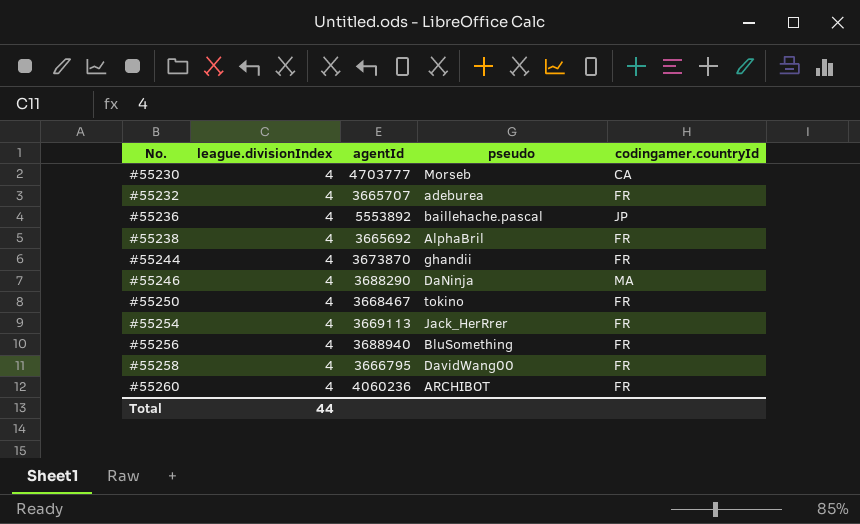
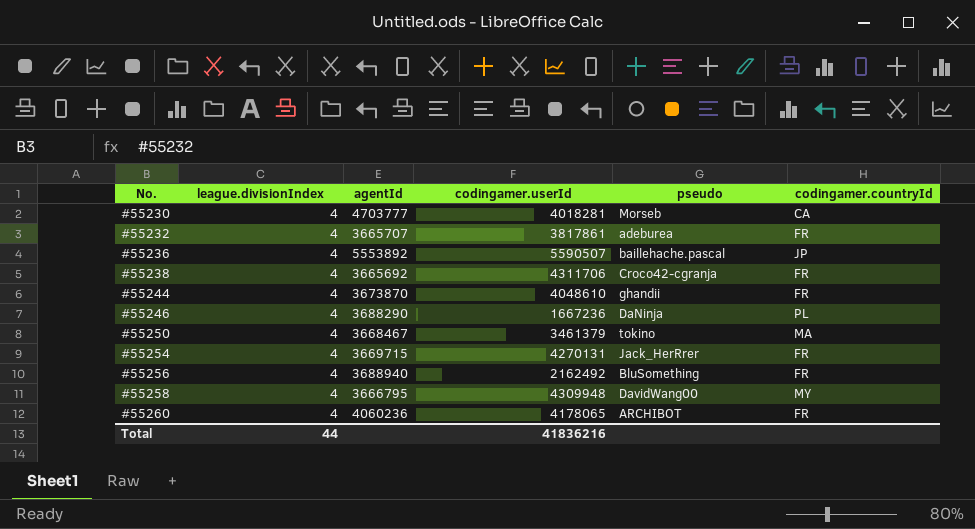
column codingamer.userId | position: none -> 4
#55238 | pseudo: AlphaBril -> Croco42-cgranja
#55246 | codingamer.countryId: MA -> PL
#55250 | codingamer.countryId: FR -> MA
#55254 | agentId: 3669113 -> 3669715
#55258 | codingamer.countryId: FR -> MY

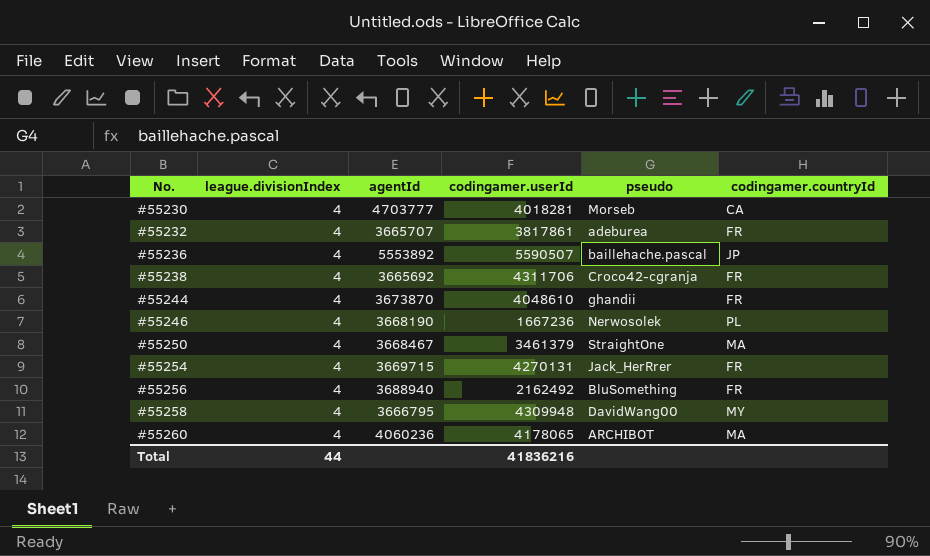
#55246 | agentId: 3688290 -> 3668190
#55246 | pseudo: DaNinja -> Nerwosolek
#55250 | pseudo: tokino -> StraightOne
#55260 | codingamer.countryId: FR -> MA

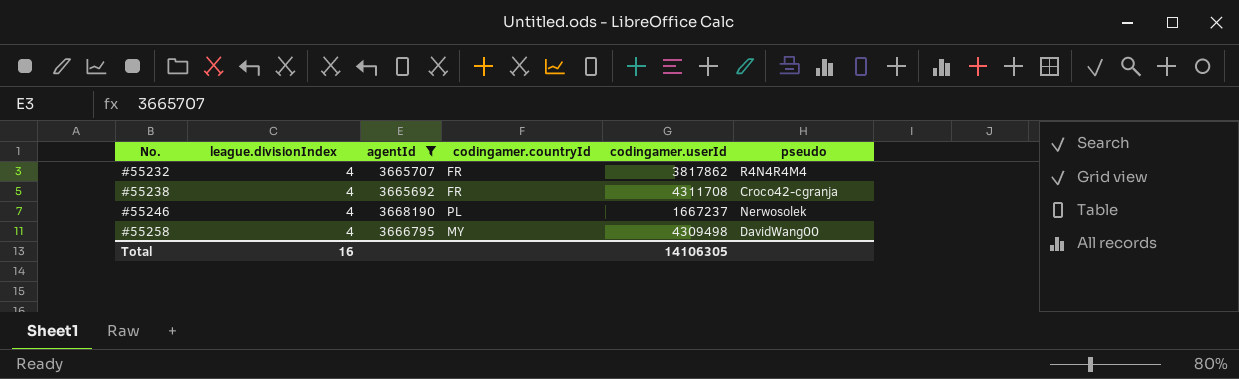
filter: none -> agentId <= 3668190
column codingamer.countryId | position: 6 -> 4
#55232 | codingamer.userId: 3817861 -> 3817862
#55232 | pseudo: adeburea -> R4N4R4M4
#55238 | codingamer.userId: 4311706 -> 4311708
#55246 | codingamer.userId: 1667236 -> 1667237
#55258 | codingamer.userId: 4309948 -> 4309498
Total | league.divisionIndex: 44 -> 16
Total | codingamer.userId: 41836216 -> 14106305

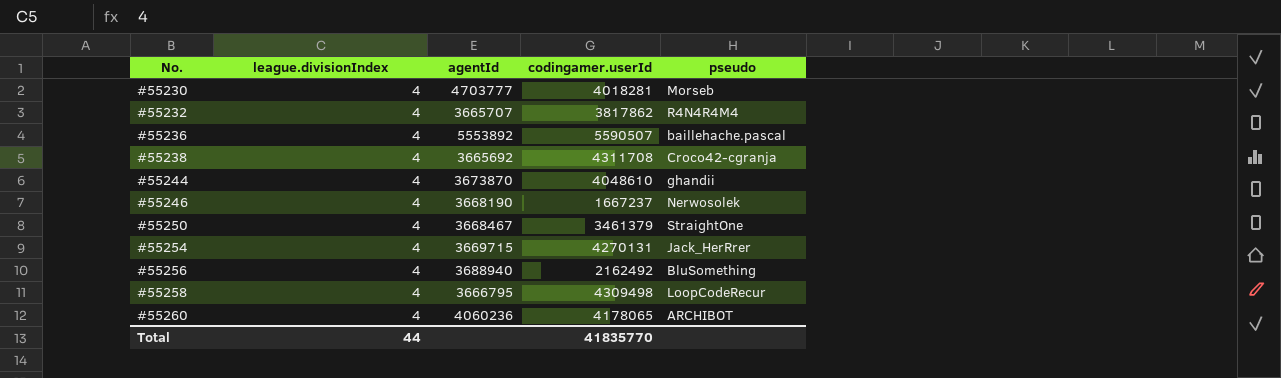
filter: agentId <= 3668190 -> none
column codingamer.countryId | position: 4 -> none
#55258 | pseudo: DavidWang00 -> LoopCodeRecur
Total | league.divisionIndex: 16 -> 44
Total | codingamer.userId: 14106305 -> 41835770

